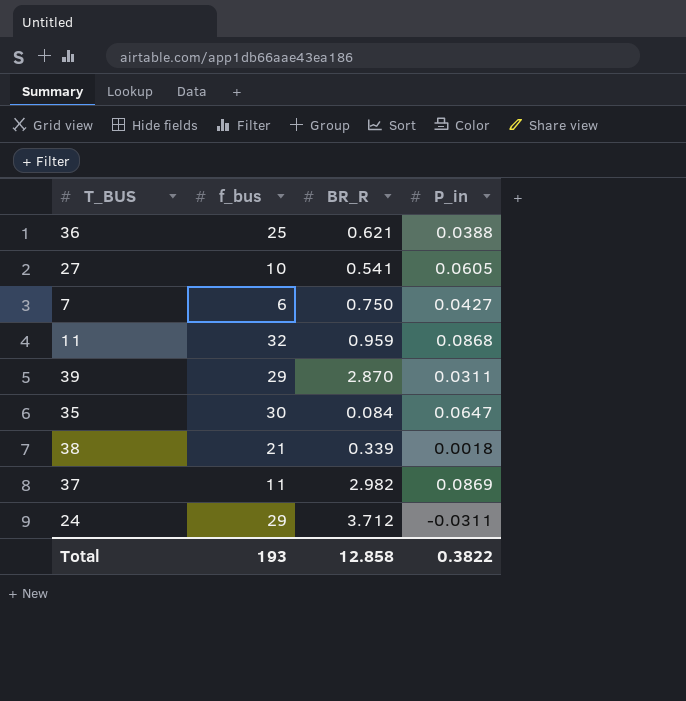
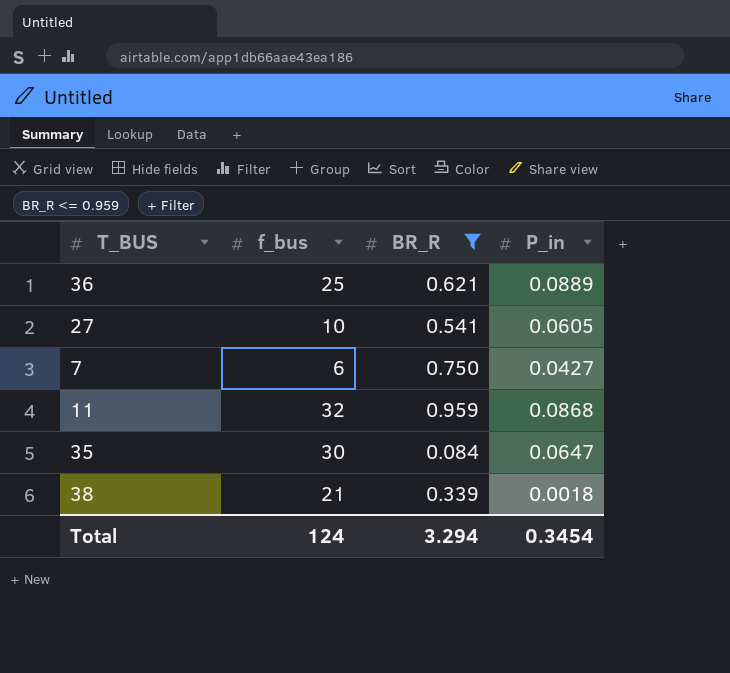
filter: none -> BR_R <= 0.959
36 | P_in: 0.0388 -> 0.0889
Total | f_bus: 193 -> 124
Total | BR_R: 12.858 -> 3.294
Total | P_in: 0.3822 -> 0.3454

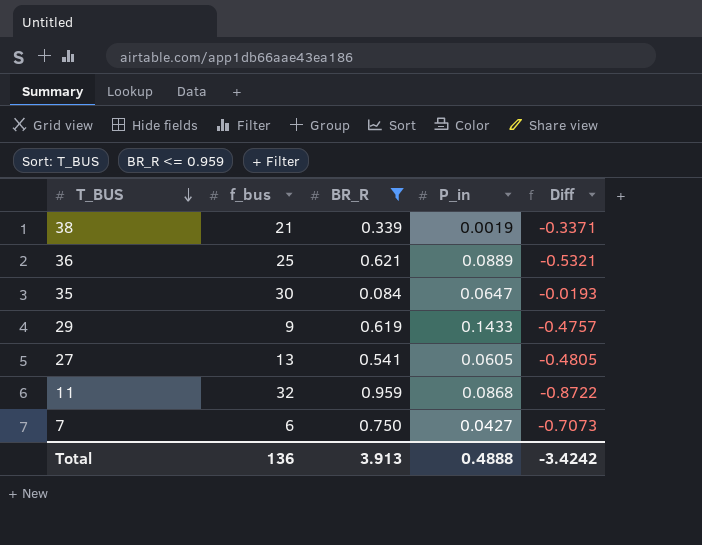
row order: none -> T_BUS descending
column Diff | formula: none -> [P_in] - [BR_R]
38 | P_in: 0.0018 -> 0.0019
row 29: none -> 9 | 0.619 | 0.1433 | -0.4757
27 | f_bus: 10 -> 13
Total | f_bus: 124 -> 136
Total | BR_R: 3.294 -> 3.913
Total | P_in: 0.3454 -> 0.4888

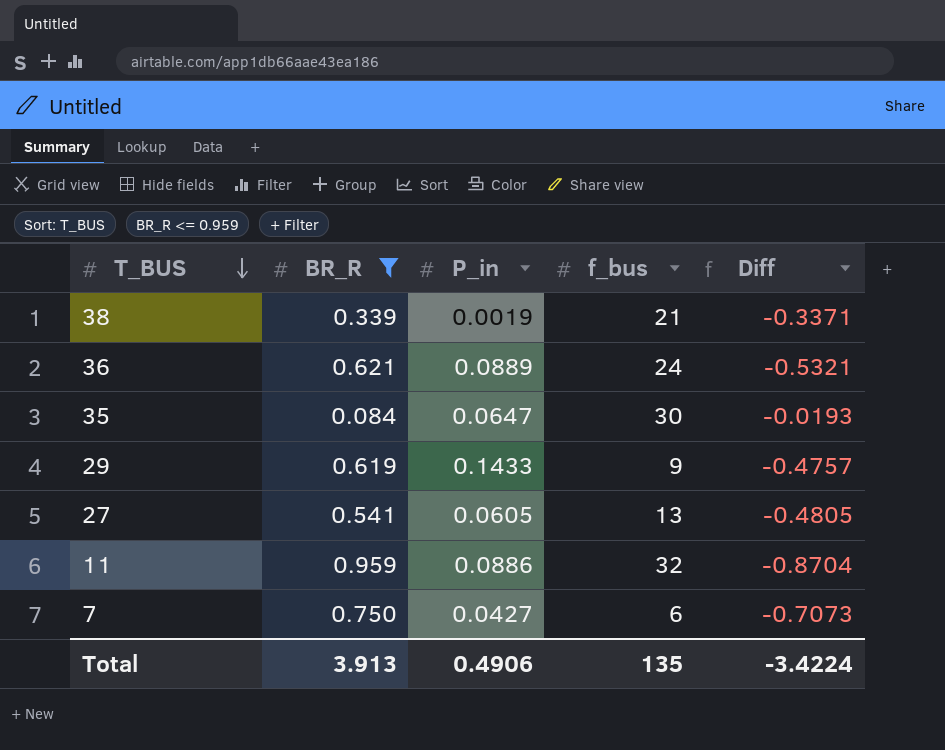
column f_bus | position: 2 -> 4
36 | f_bus: 25 -> 24
11 | P_in: 0.0868 -> 0.0886
11 | Diff: -0.8722 -> -0.8704
Total | P_in: 0.4888 -> 0.4906
Total | f_bus: 136 -> 135
Total | Diff: -3.4242 -> -3.4224

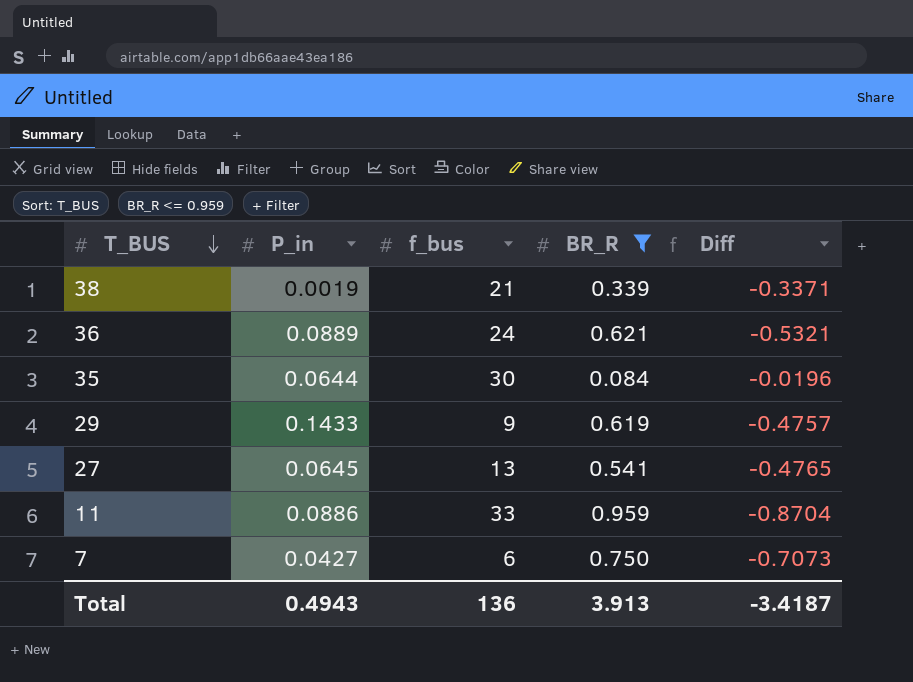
column BR_R | position: 2 -> 4
35 | P_in: 0.0647 -> 0.0644
35 | Diff: -0.0193 -> -0.0196
27 | P_in: 0.0605 -> 0.0645
27 | Diff: -0.4805 -> -0.4765
11 | f_bus: 32 -> 33
Total | P_in: 0.4906 -> 0.4943
Total | f_bus: 135 -> 136
Total | Diff: -3.4224 -> -3.4187

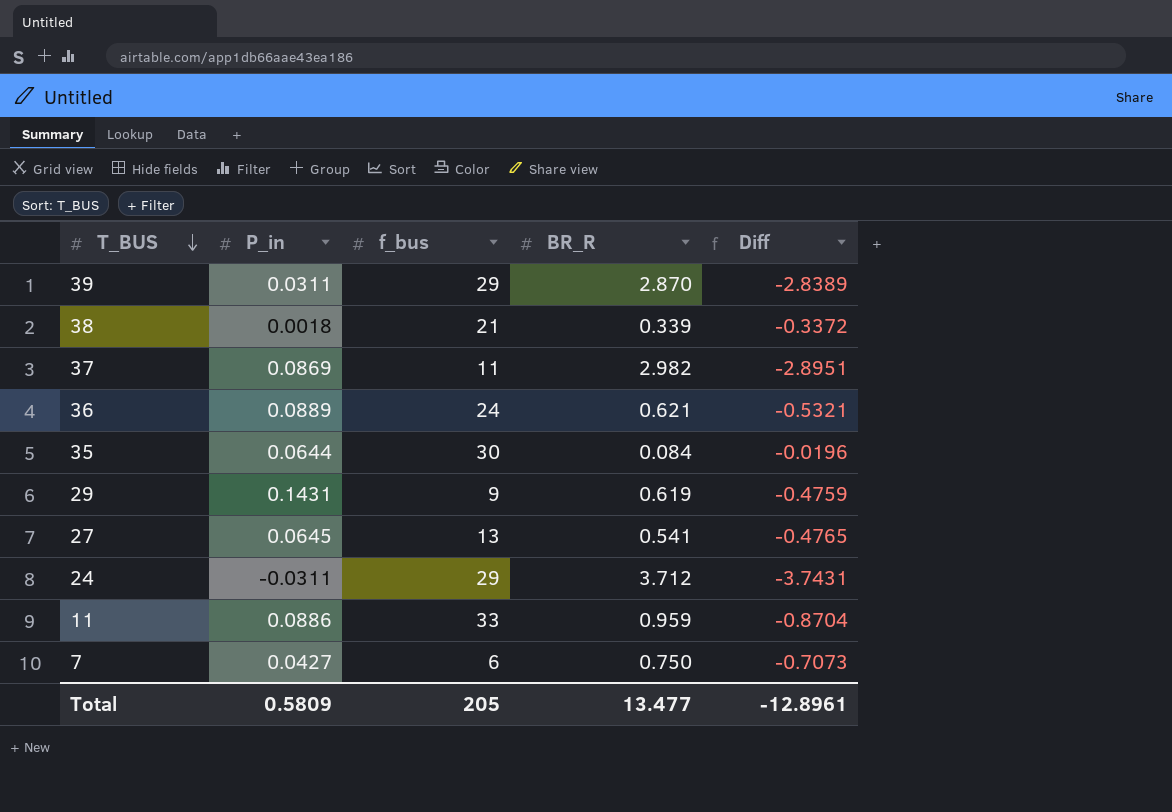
filter: BR_R <= 0.959 -> none
38 | P_in: 0.0019 -> 0.0018
38 | Diff: -0.3371 -> -0.3372
29 | P_in: 0.1433 -> 0.1431
29 | Diff: -0.4757 -> -0.4759
Total | P_in: 0.4943 -> 0.5809
Total | f_bus: 136 -> 205
Total | BR_R: 3.913 -> 13.477
Total | Diff: -3.4187 -> -12.8961

